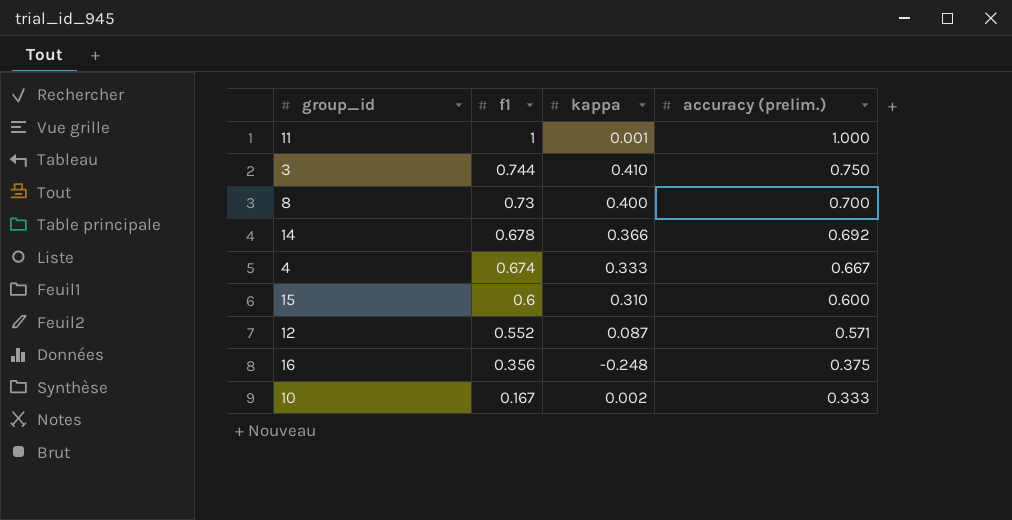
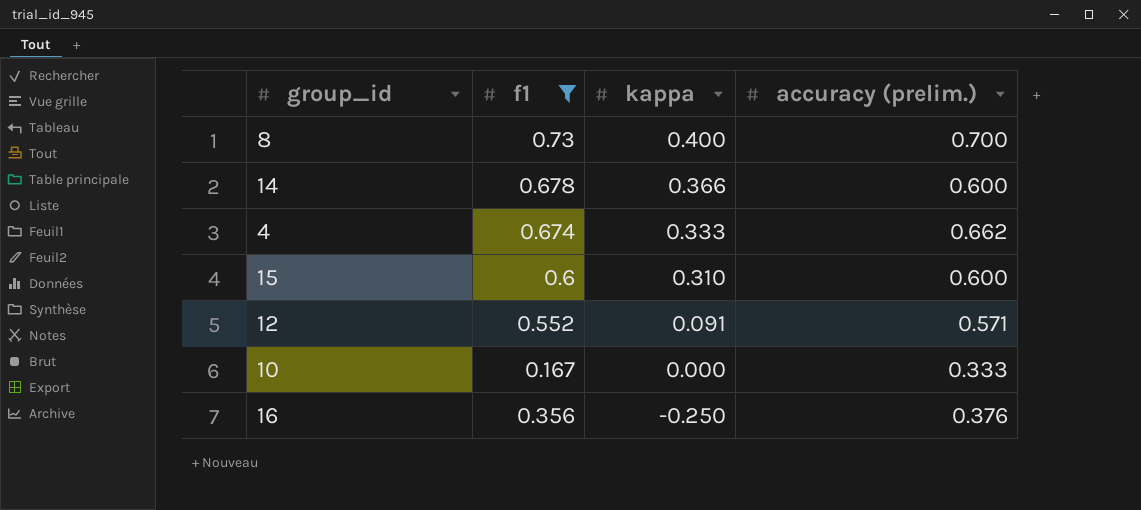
filter: none -> f1 <= 0.73
row order: f1 descending -> kappa descending
14 | accuracy (prelim.): 0.692 -> 0.600
4 | accuracy (prelim.): 0.667 -> 0.662
12 | kappa: 0.087 -> 0.091
10 | kappa: 0.002 -> 0.000
16 | kappa: -0.248 -> -0.250
16 | accuracy (prelim.): 0.375 -> 0.376

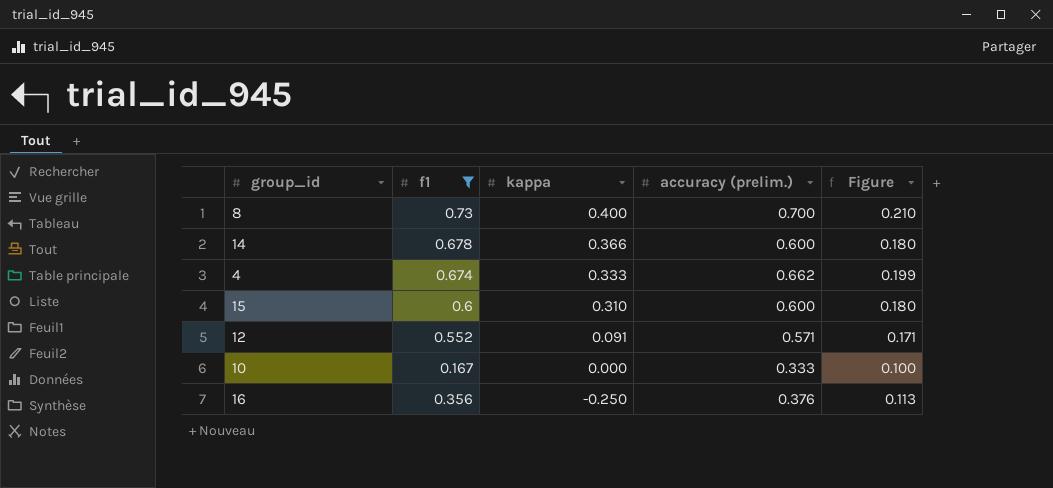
column Figure | formula: none -> [accuracy (prelim.)] * 0.3

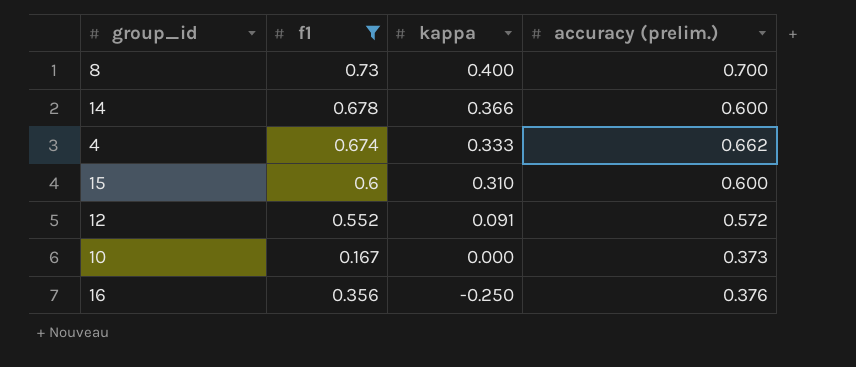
column Figure | formula: [accuracy (prelim.)] * 0.3 -> none
12 | accuracy (prelim.): 0.571 -> 0.572
10 | accuracy (prelim.): 0.333 -> 0.373

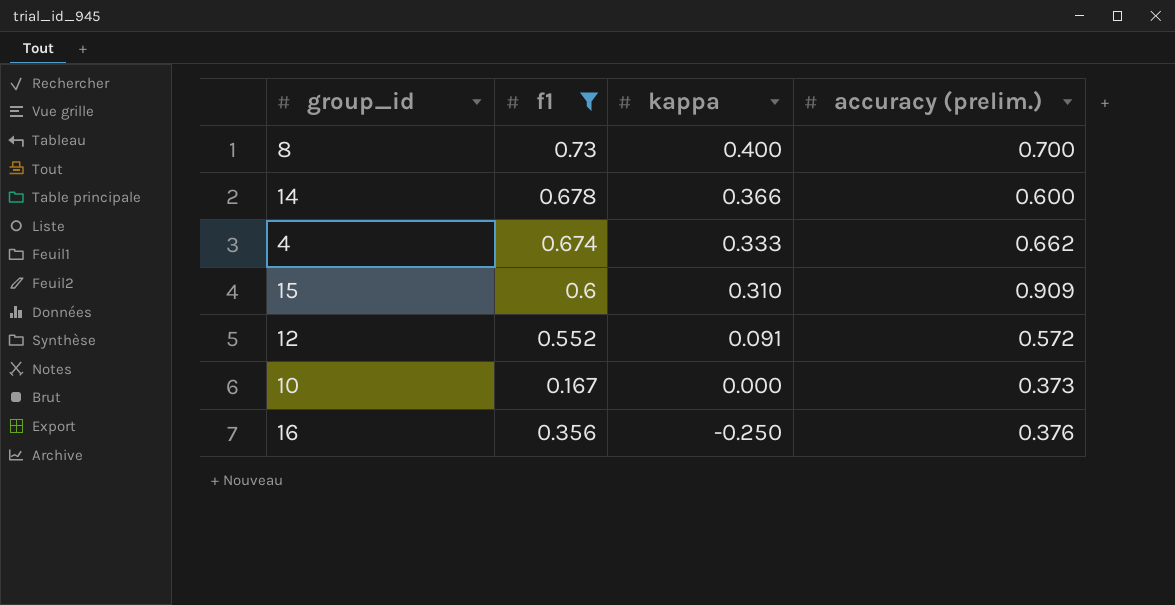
15 | accuracy (prelim.): 0.600 -> 0.909

